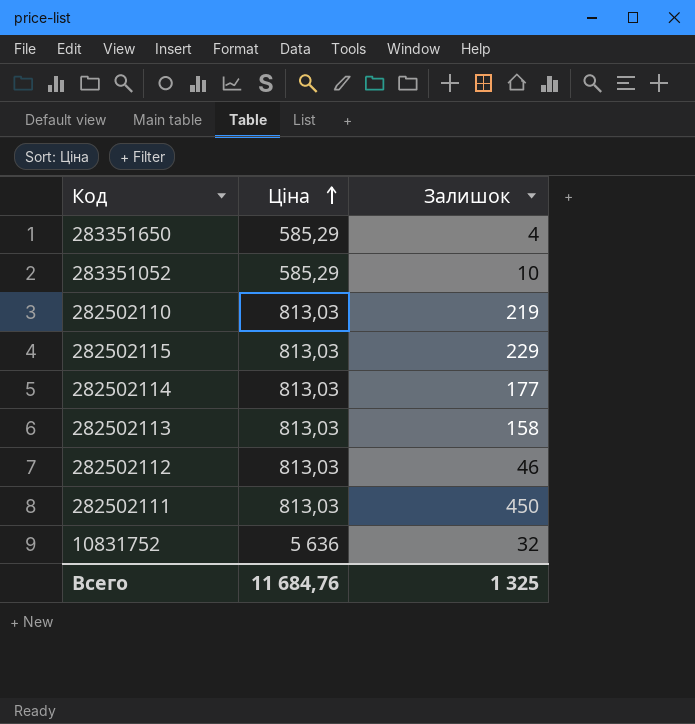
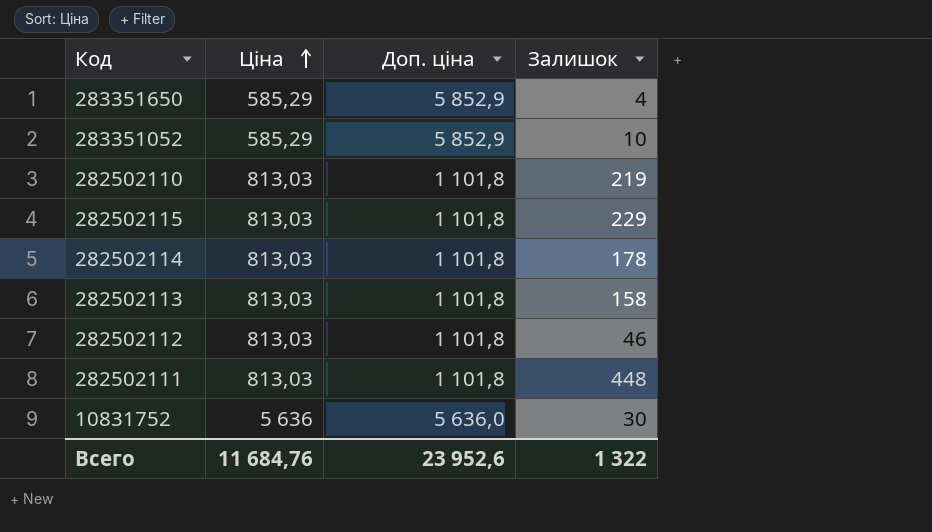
column Доп. ціна | position: none -> 3
282502114 | Залишок: 177 -> 178
282502111 | Залишок: 450 -> 448
10831752 | Залишок: 32 -> 30
Всего | Залишок: 1 325 -> 1 322

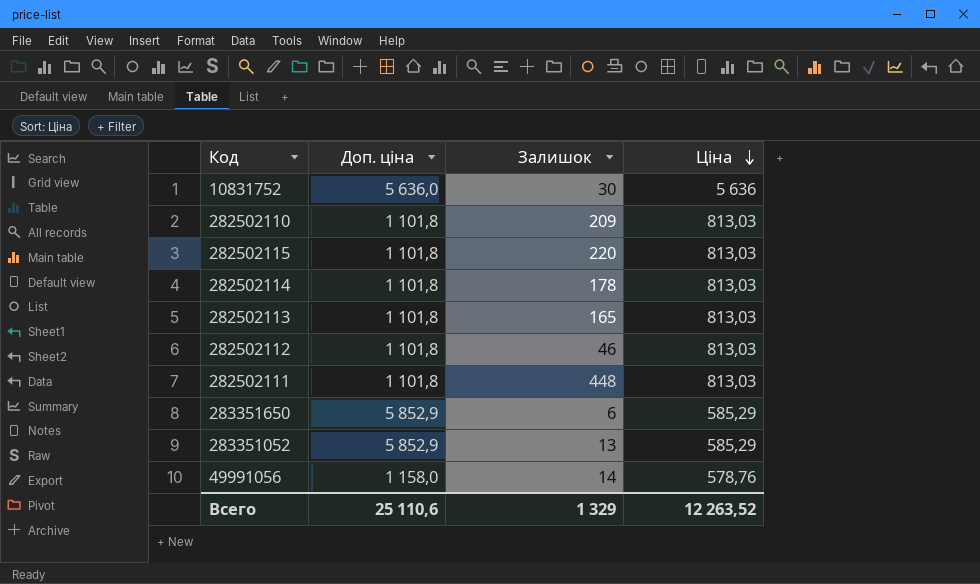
row order: Ціна ascending -> Ціна descending
column Ціна | position: 2 -> 4
282502110 | Залишок: 219 -> 209
282502115 | Залишок: 229 -> 220
282502113 | Залишок: 158 -> 165
283351650 | Залишок: 4 -> 6
283351052 | Залишок: 10 -> 13
row 49991056: none -> 1 158,0 | 14 | 578,76
Всего | Доп. ціна: 23 952,6 -> 25 110,6
Всего | Залишок: 1 322 -> 1 329
Всего | Ціна: 11 684,76 -> 12 263,52

